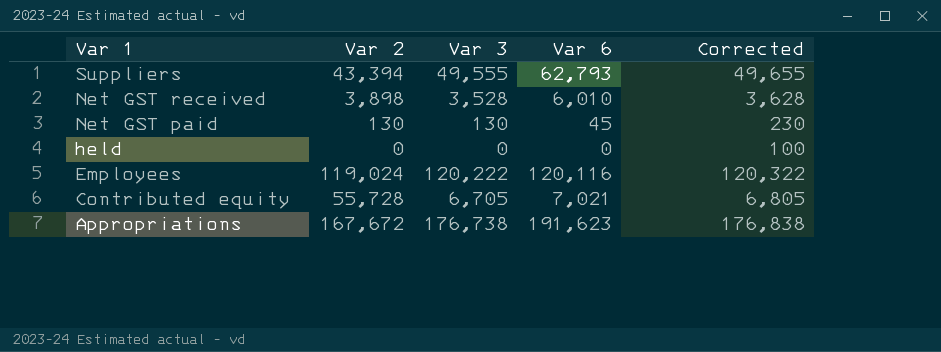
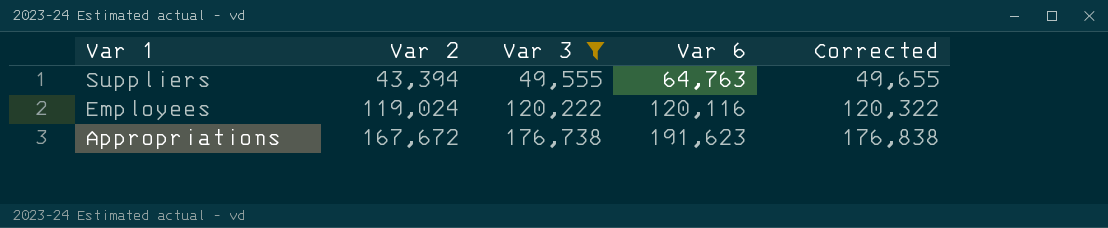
filter: none -> Var 3 >= 49,555
Suppliers | Var 6: 62,793 -> 64,763

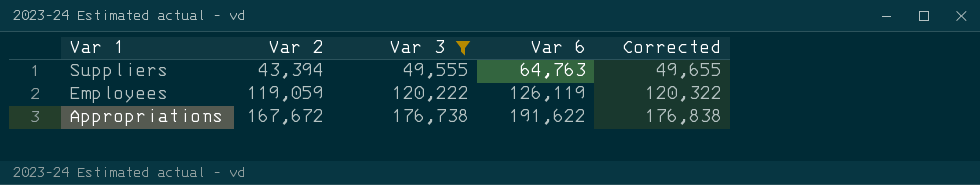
Employees | Var 2: 119,024 -> 119,059
Employees | Var 6: 120,116 -> 126,119
Appropriations | Var 6: 191,623 -> 191,622

